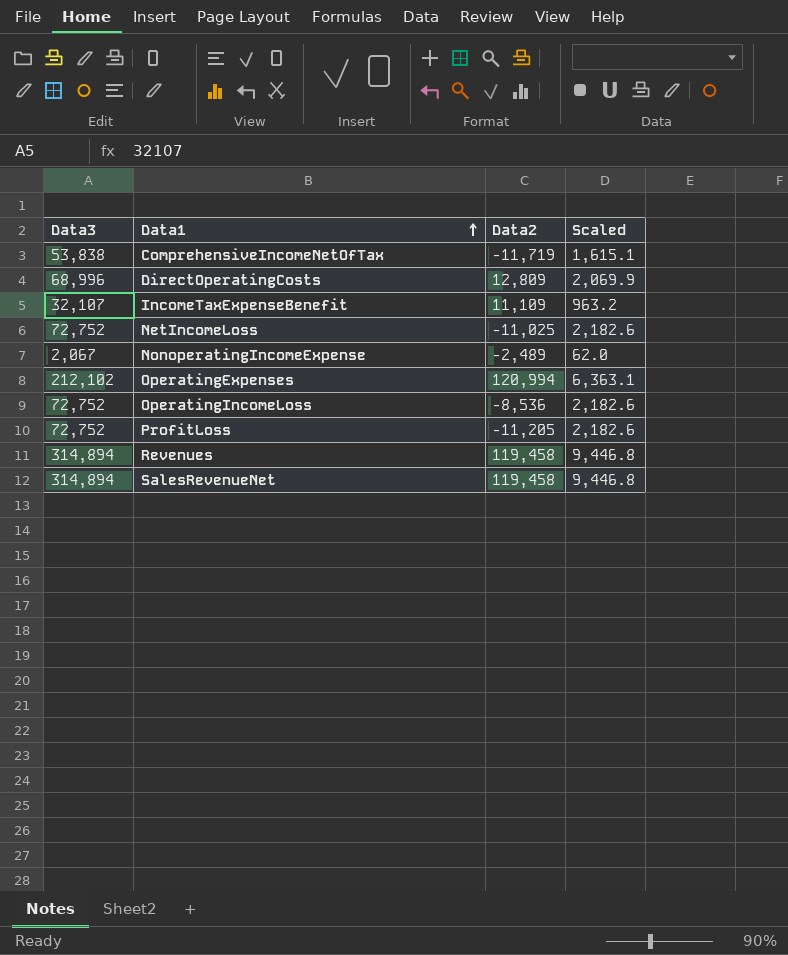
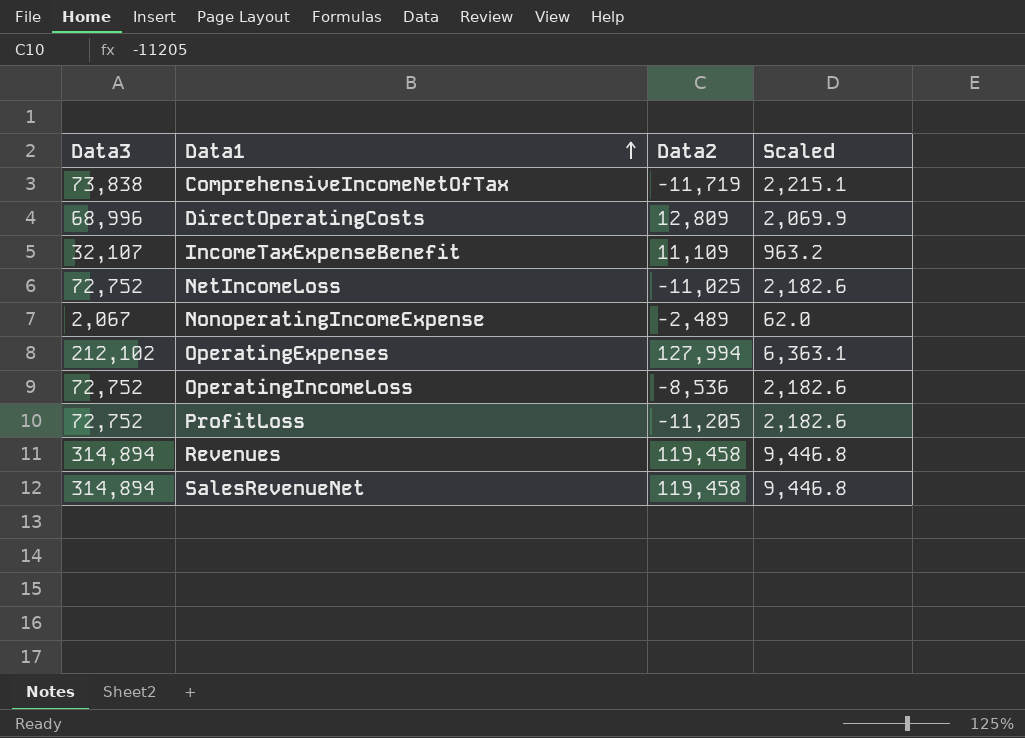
ComprehensiveIncomeNetOfTax | Data3: 53,838 -> 73,838
ComprehensiveIncomeNetOfTax | Scaled: 1,615.1 -> 2,215.1
OperatingExpenses | Data2: 120,994 -> 127,994

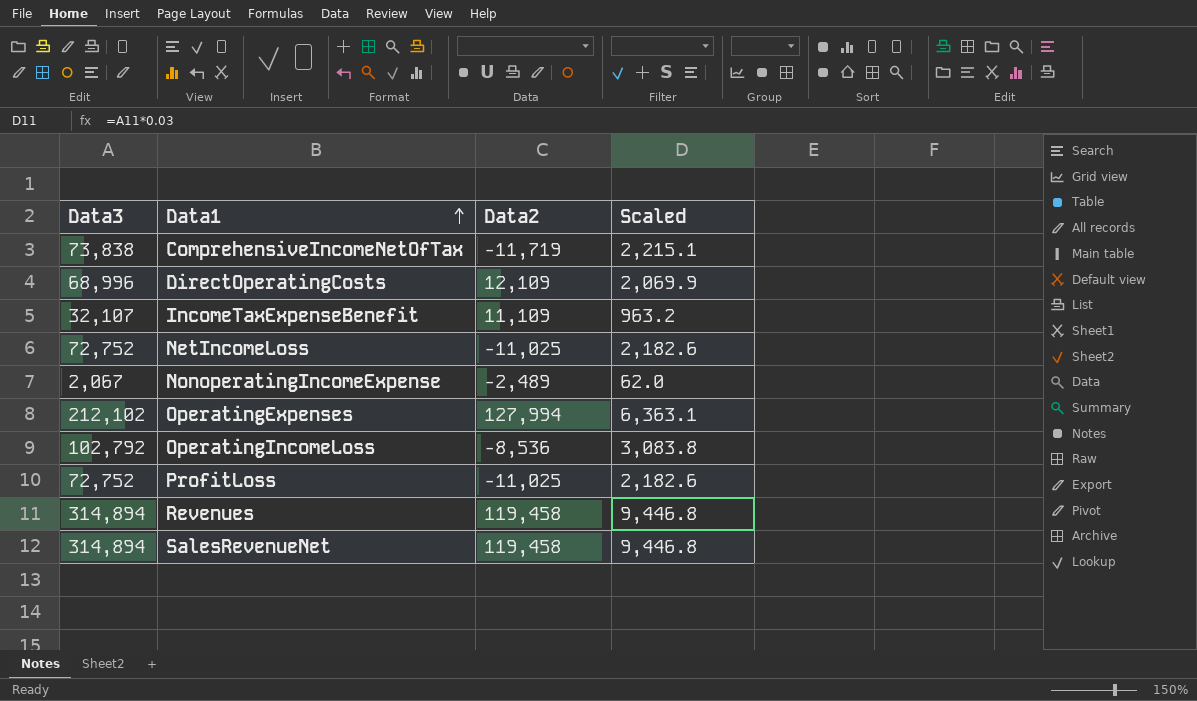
DirectOperatingCosts | Data2: 12,809 -> 12,109
OperatingIncomeLoss | Data3: 72,752 -> 102,792
OperatingIncomeLoss | Scaled: 2,182.6 -> 3,083.8
ProfitLoss | Data2: -11,205 -> -11,025

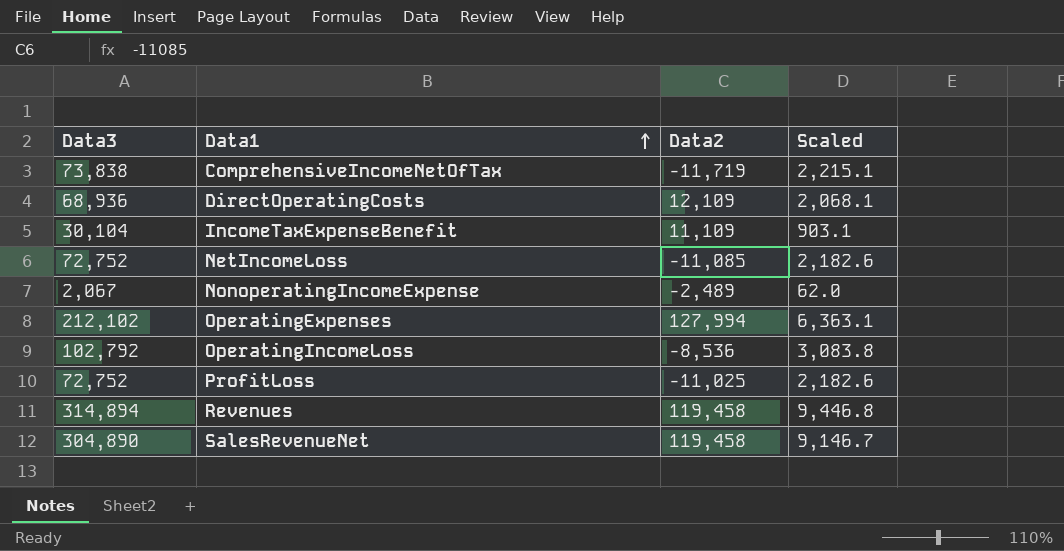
DirectOperatingCosts | Data3: 68,996 -> 68,936
DirectOperatingCosts | Scaled: 2,069.9 -> 2,068.1
IncomeTaxExpenseBenefit | Data3: 32,107 -> 30,104
IncomeTaxExpenseBenefit | Scaled: 963.2 -> 903.1
NetIncomeLoss | Data2: -11,025 -> -11,085
SalesRevenueNet | Data3: 314,894 -> 304,890
SalesRevenueNet | Scaled: 9,446.8 -> 9,146.7

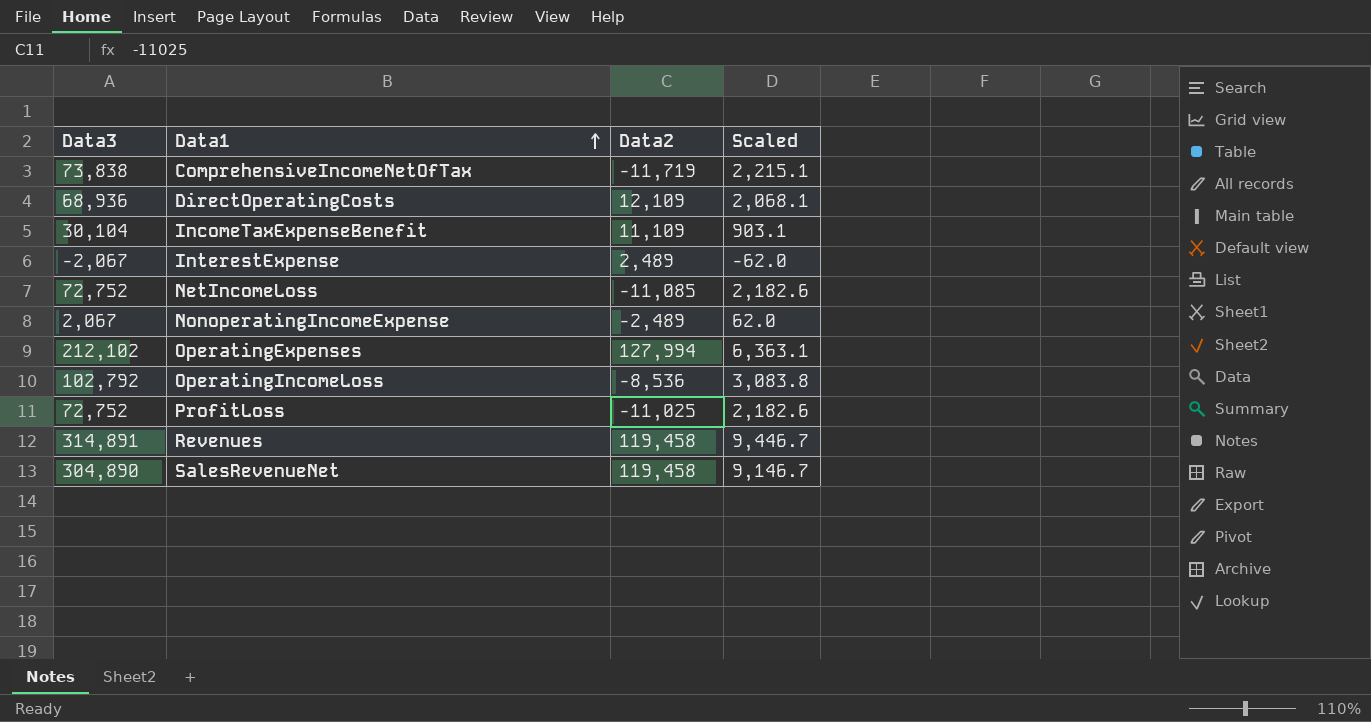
row InterestExpense: none -> -2,067 | 2,489 | -62.0
Revenues | Data3: 314,894 -> 314,891
Revenues | Scaled: 9,446.8 -> 9,446.7

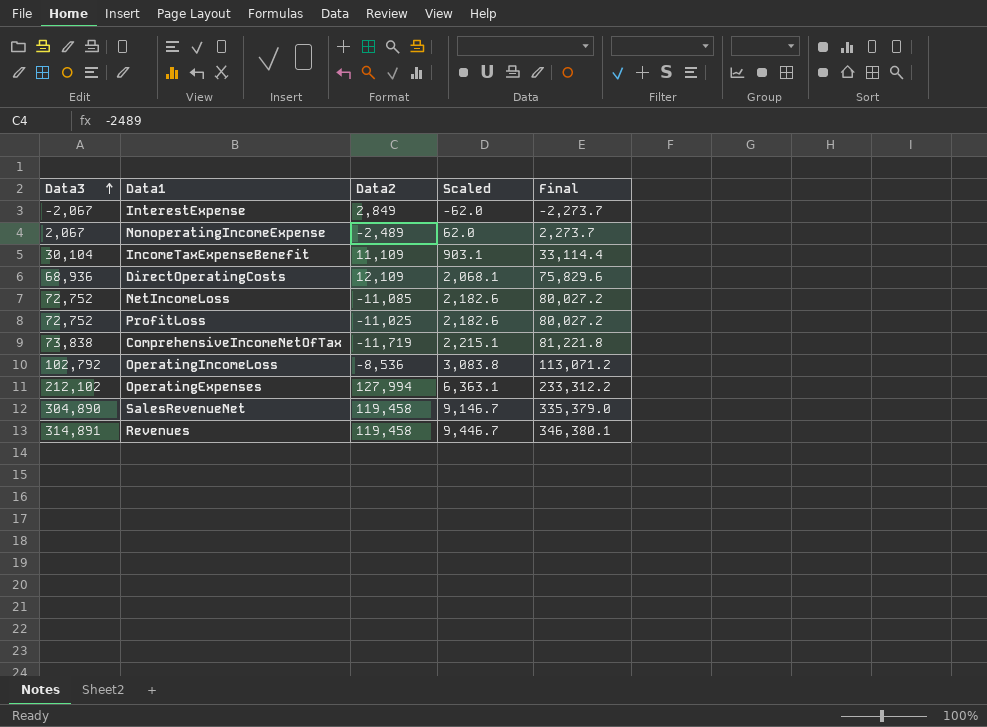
row order: Data1 ascending -> Data3 ascending
column Final | formula: none -> [Data3] * 1.1
InterestExpense | Data2: 2,489 -> 2,849

